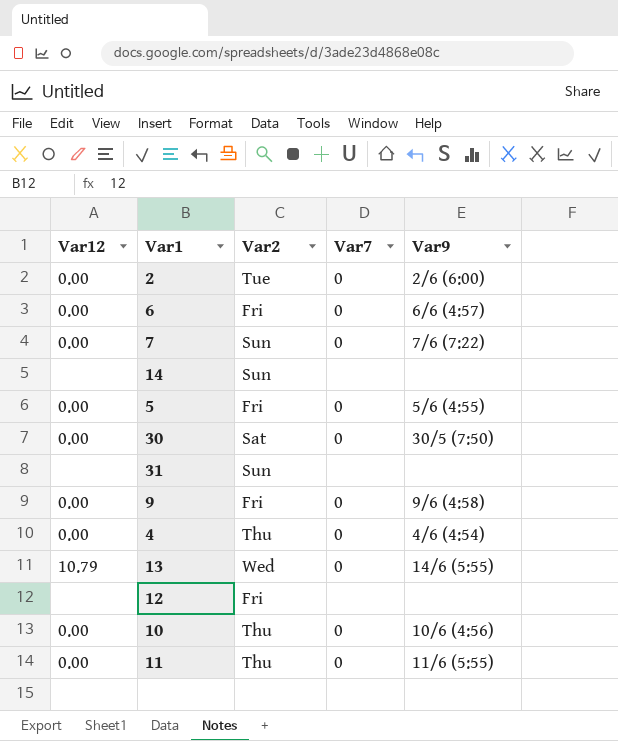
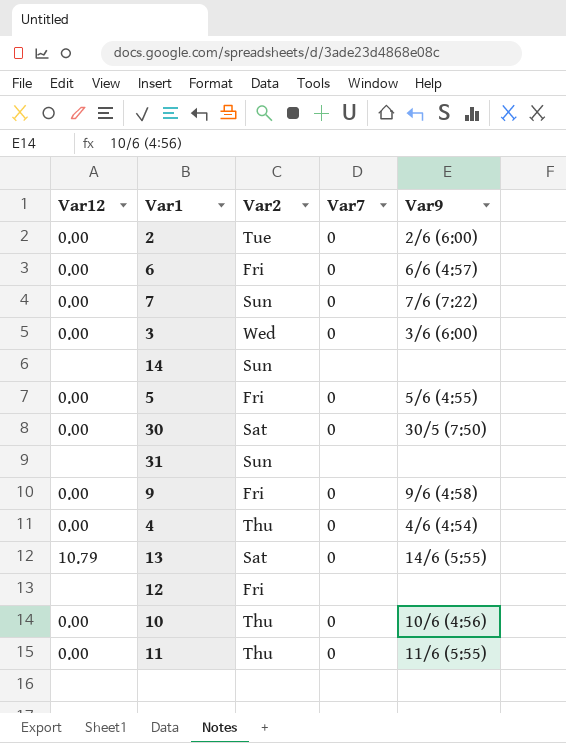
row 3: none -> 0.00 | Wed | 0 | 3/6 (6:00)
13 | Var2: Wed -> Sat

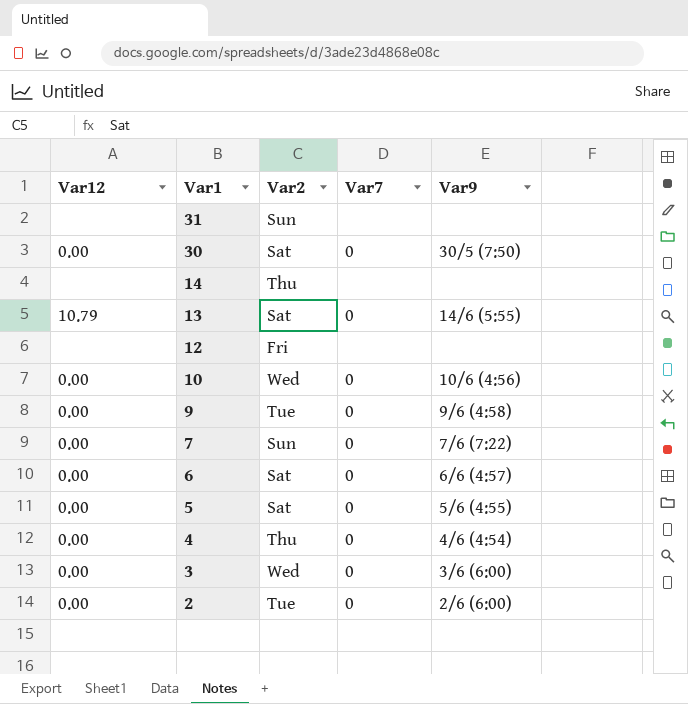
row order: none -> Var1 descending
row 11: 0.00 | Thu | 0 | 11/6 (5:55) -> none
14 | Var2: Sun -> Thu
10 | Var2: Thu -> Wed
9 | Var2: Fri -> Tue
6 | Var2: Fri -> Sat
5 | Var2: Fri -> Sat

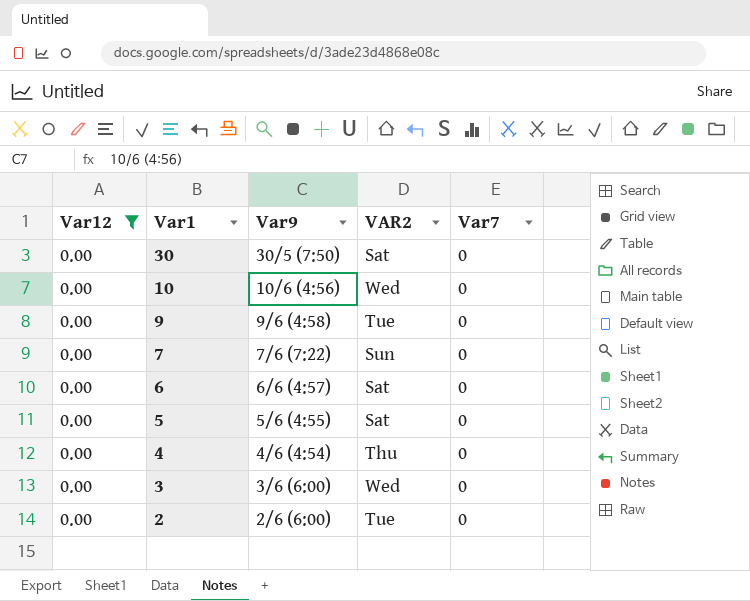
filter: none -> Var12 = 0.00
column Var9 | position: 5 -> 3
column name: Var2 -> VAR2

